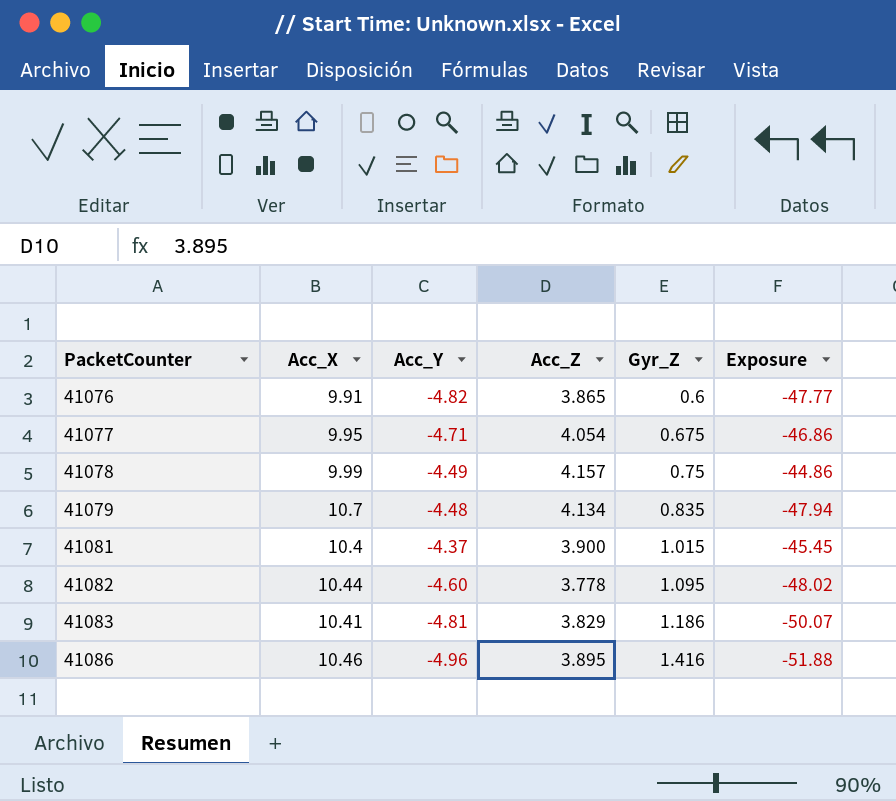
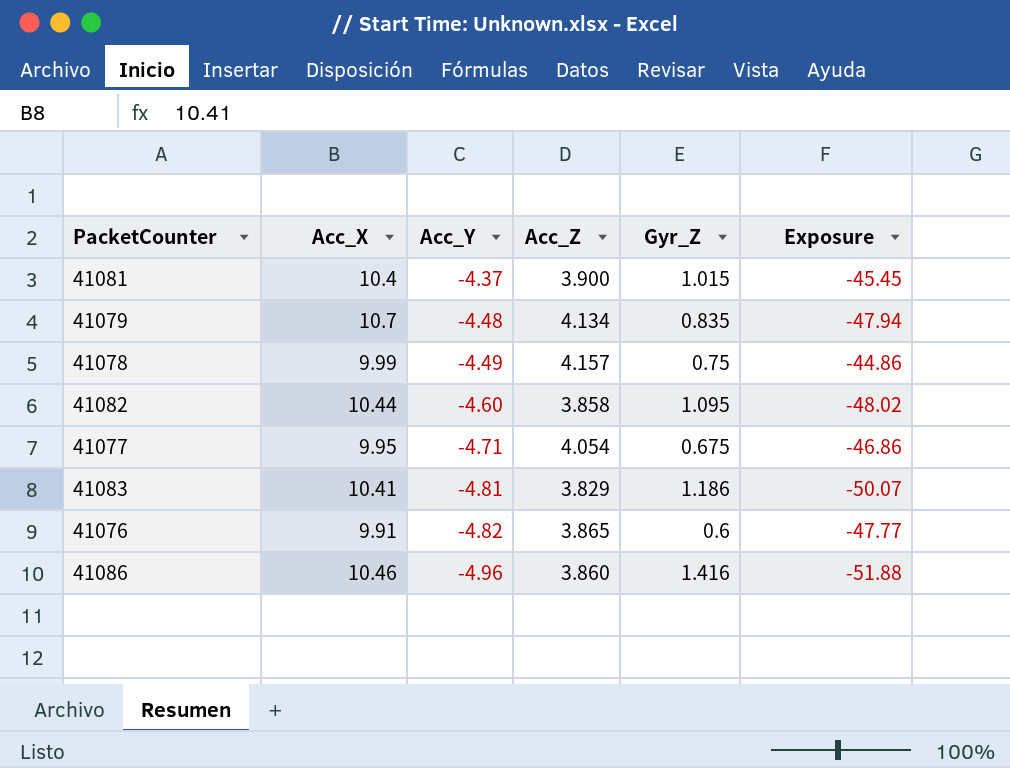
row order: PacketCounter ascending -> Acc_Y descending
41082 | Acc_Z: 3.778 -> 3.858
41086 | Acc_Z: 3.895 -> 3.860

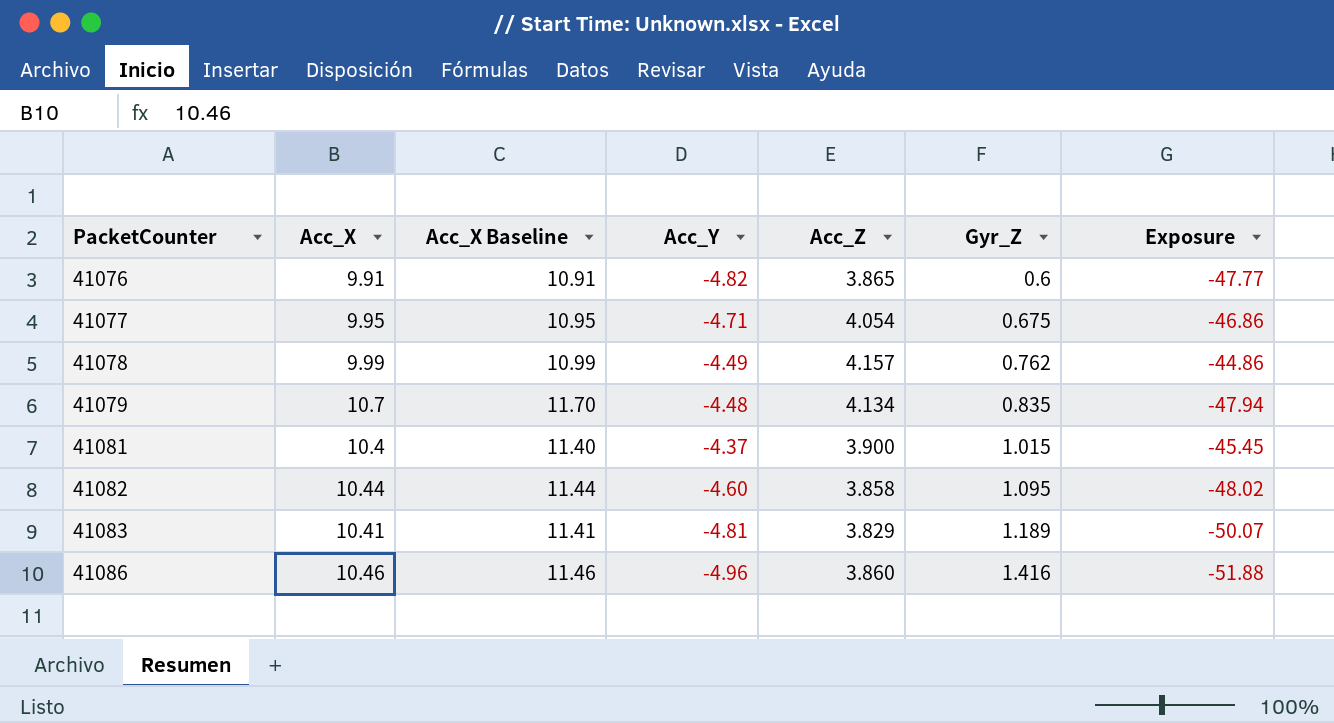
row order: Acc_Y descending -> PacketCounter ascending
column Acc_X Baseline | formula: none -> [Acc_X] + 1
41078 | Gyr_Z: 0.75 -> 0.762
41083 | Gyr_Z: 1.186 -> 1.189

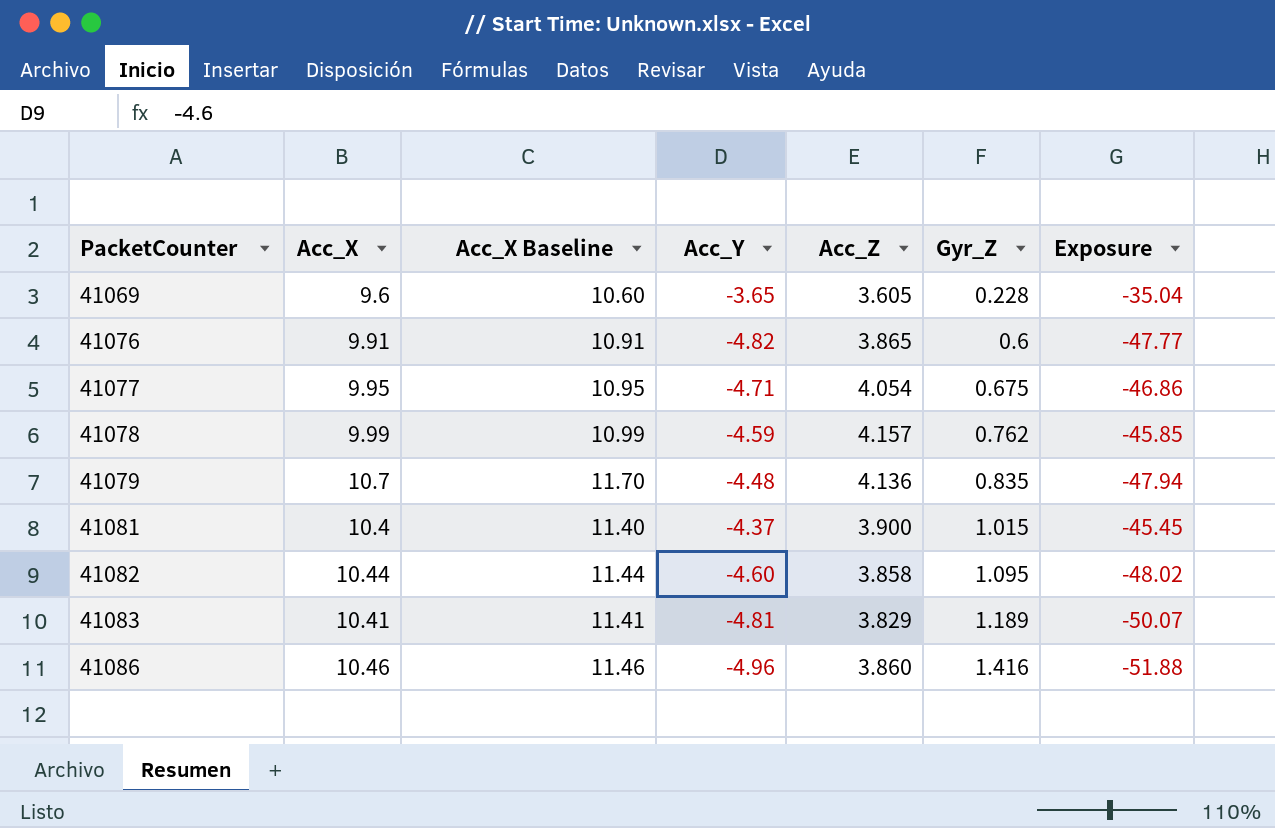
row 41069: none -> 9.6 | 10.60 | -3.65 | 3.605 | 0.228 | -35.04
41078 | Acc_Y: -4.49 -> -4.59
41078 | Exposure: -44.86 -> -45.85
41079 | Acc_Z: 4.134 -> 4.136

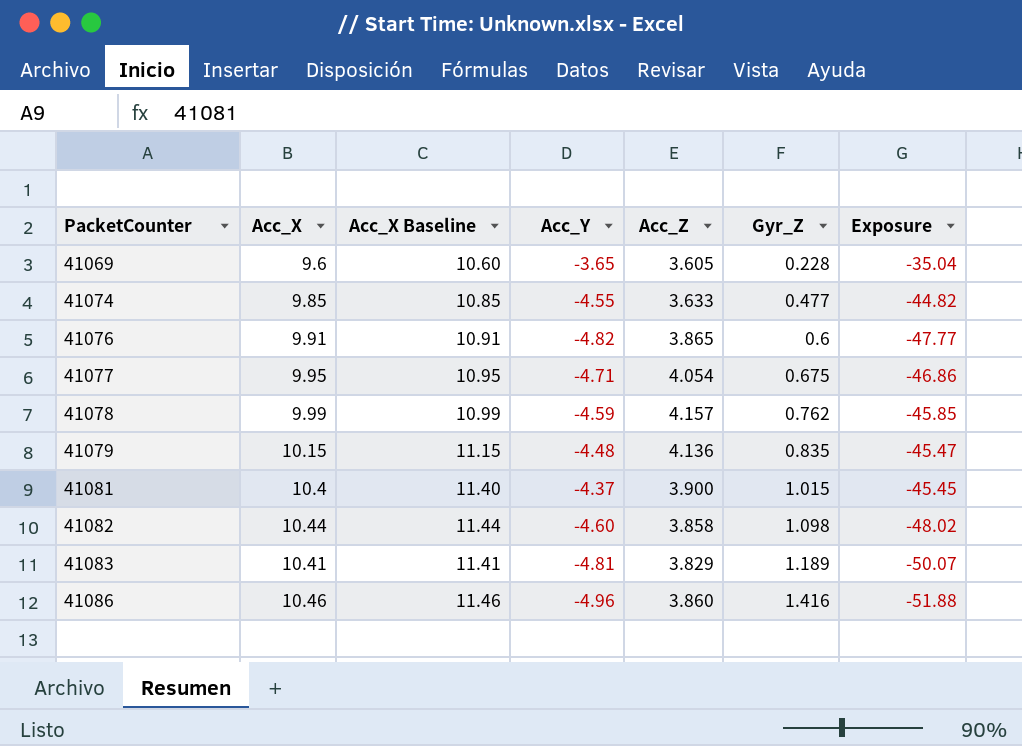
row 41074: none -> 9.85 | 10.85 | -4.55 | 3.633 | 0.477 | -44.82
41079 | Acc_X: 10.7 -> 10.15
41079 | Acc_X Baseline: 11.70 -> 11.15
41079 | Exposure: -47.94 -> -45.47
41082 | Gyr_Z: 1.095 -> 1.098

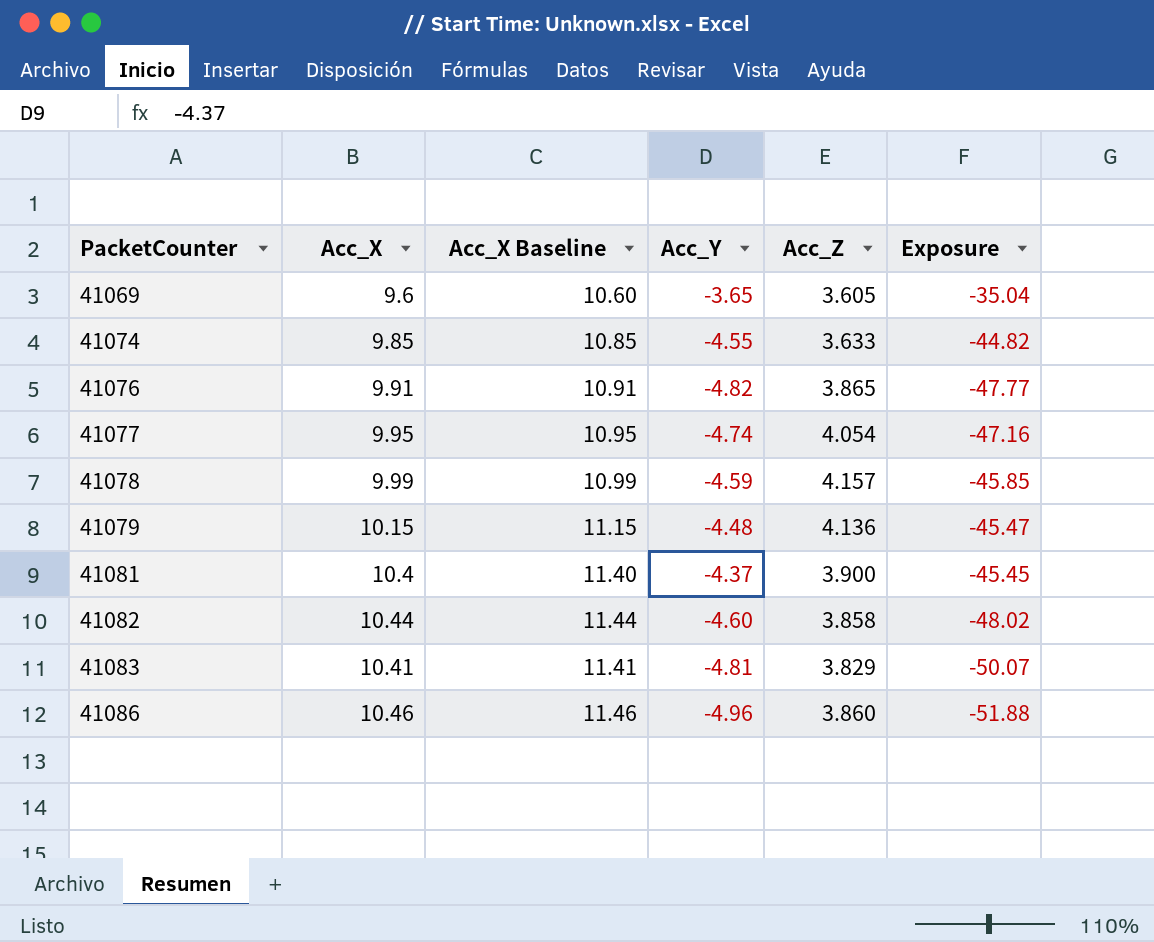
column Gyr_Z | position: 6 -> none
41077 | Acc_Y: -4.71 -> -4.74
41077 | Exposure: -46.86 -> -47.16

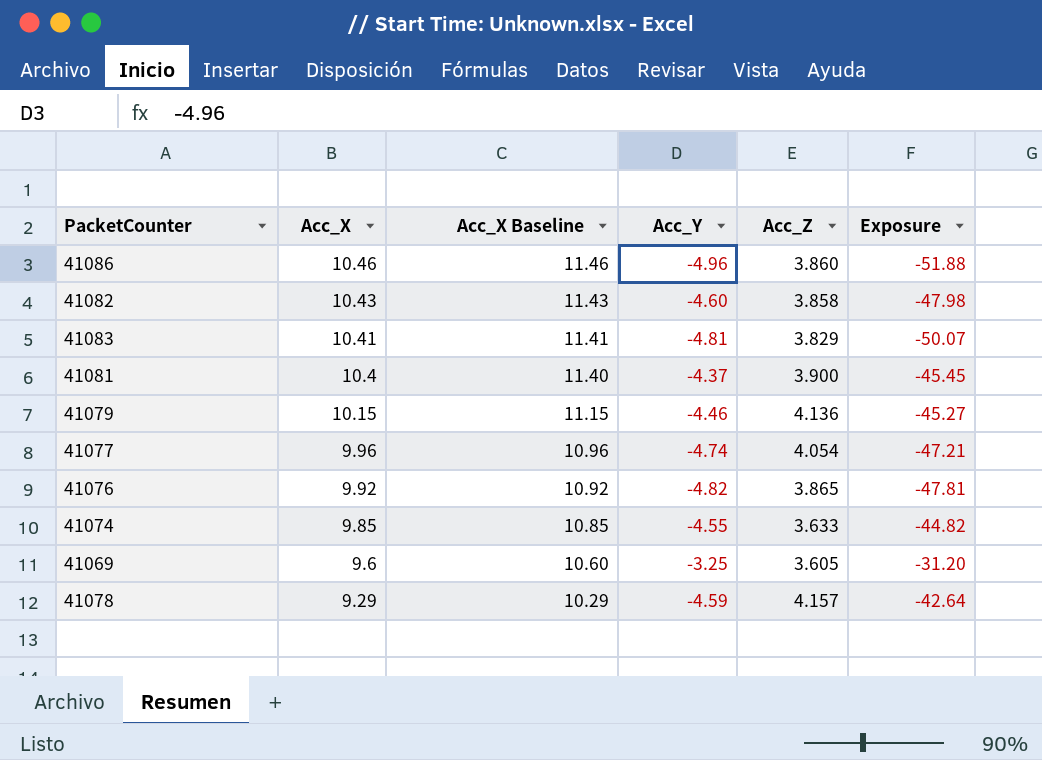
row order: PacketCounter ascending -> Acc_X descending
41082 | Acc_X: 10.44 -> 10.43
41082 | Acc_X Baseline: 11.44 -> 11.43
41082 | Exposure: -48.02 -> -47.98
41079 | Acc_Y: -4.48 -> -4.46
41079 | Exposure: -45.47 -> -45.27
41077 | Acc_X: 9.95 -> 9.96
41077 | Acc_X Baseline: 10.95 -> 10.96
41077 | Exposure: -47.16 -> -47.21
41076 | Acc_X: 9.91 -> 9.92
41076 | Acc_X Baseline: 10.91 -> 10.92
41076 | Exposure: -47.77 -> -47.81
41069 | Acc_Y: -3.65 -> -3.25
41069 | Exposure: -35.04 -> -31.20
41078 | Acc_X: 9.99 -> 9.29
41078 | Acc_X Baseline: 10.99 -> 10.29
41078 | Exposure: -45.85 -> -42.64

